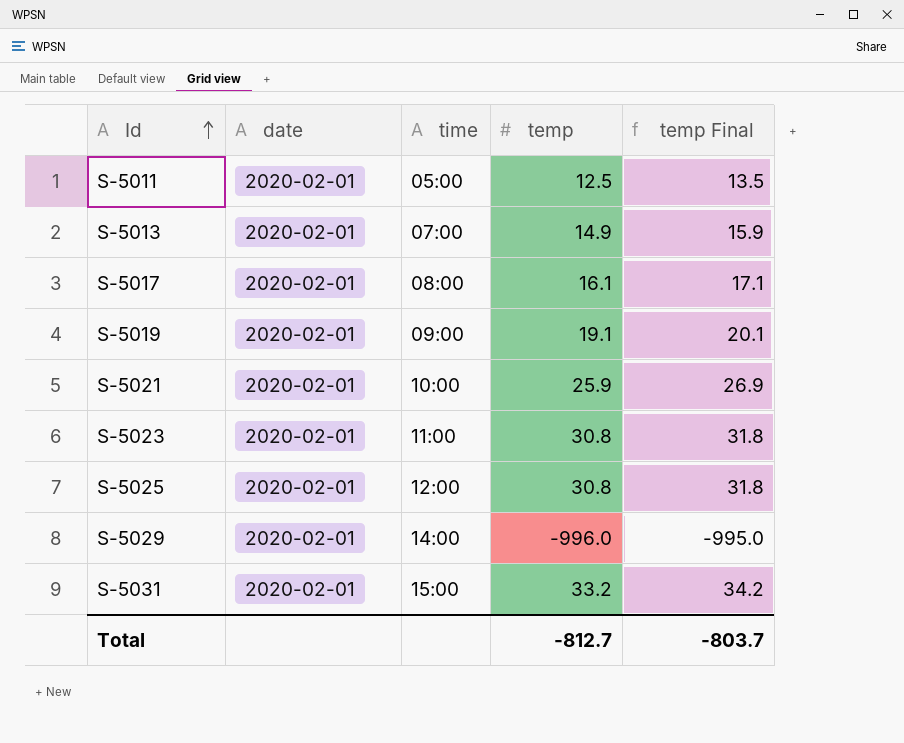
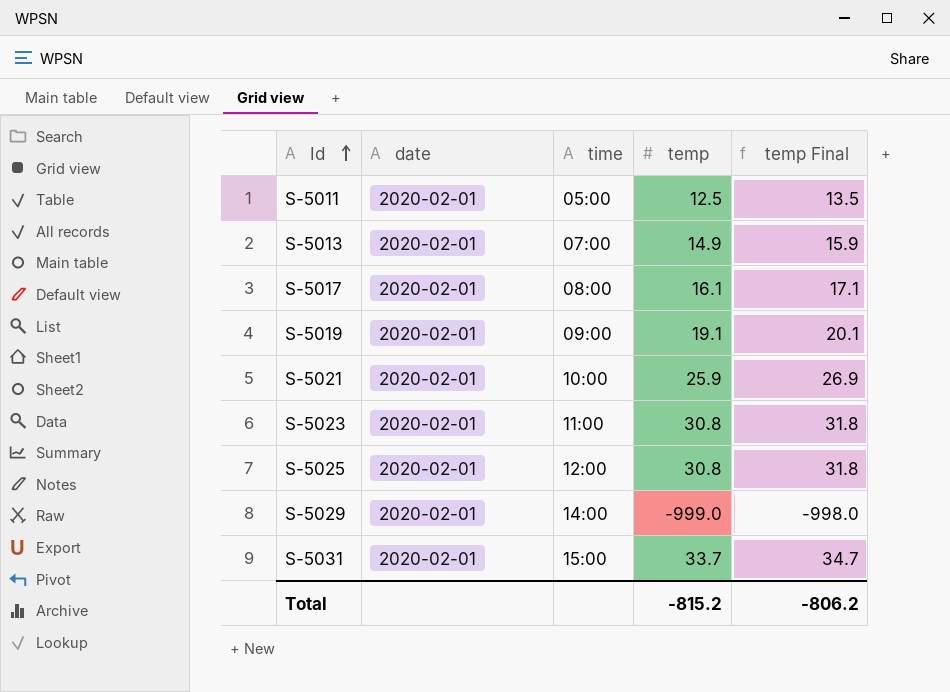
S-5029 | temp: -996.0 -> -999.0
S-5029 | temp Final: -995.0 -> -998.0
S-5031 | temp: 33.2 -> 33.7
S-5031 | temp Final: 34.2 -> 34.7
Total | temp: -812.7 -> -815.2
Total | temp Final: -803.7 -> -806.2

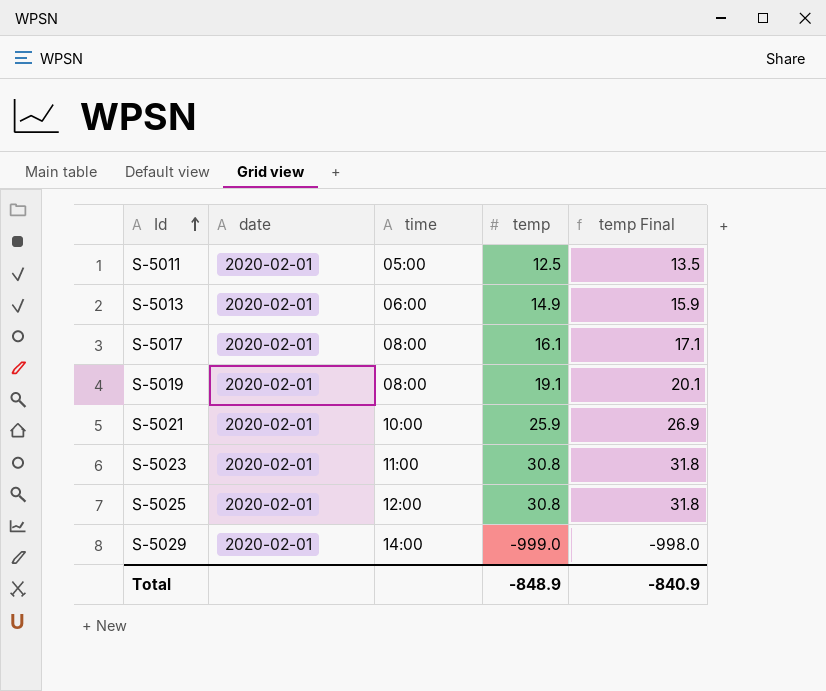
row S-5031: 2020-02-01 | 15:00 | 33.7 | 34.7 -> none
S-5013 | time: 07:00 -> 06:00
S-5019 | time: 09:00 -> 08:00
Total | temp: -815.2 -> -848.9
Total | temp Final: -806.2 -> -840.9

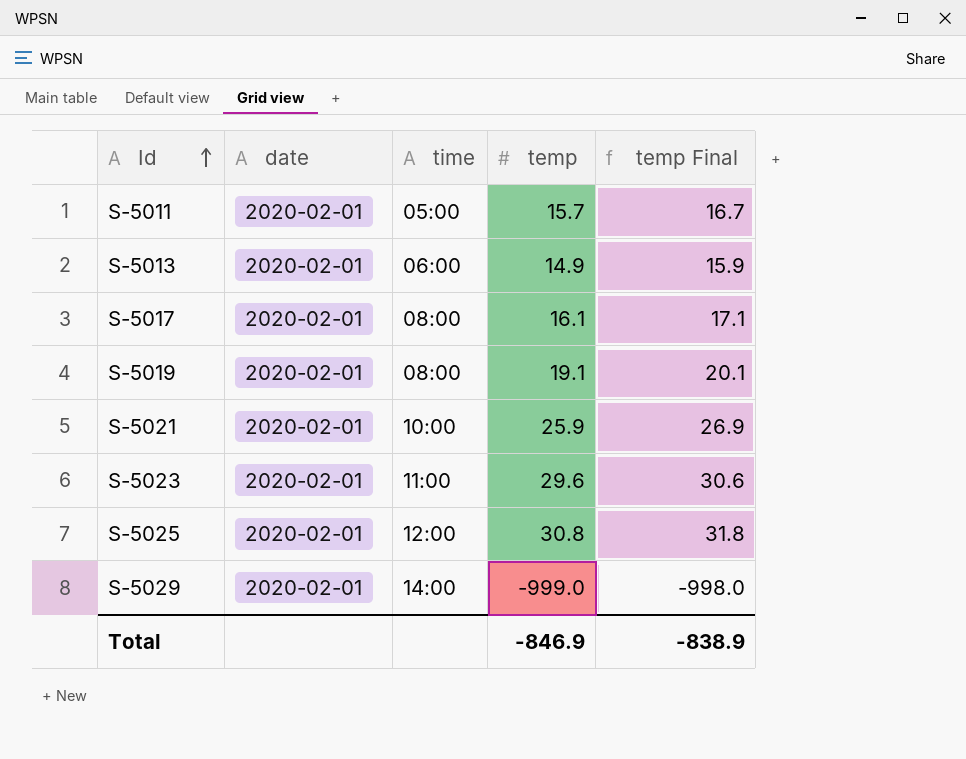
S-5011 | temp: 12.5 -> 15.7
S-5011 | temp Final: 13.5 -> 16.7
S-5023 | temp: 30.8 -> 29.6
S-5023 | temp Final: 31.8 -> 30.6
Total | temp: -848.9 -> -846.9
Total | temp Final: -840.9 -> -838.9

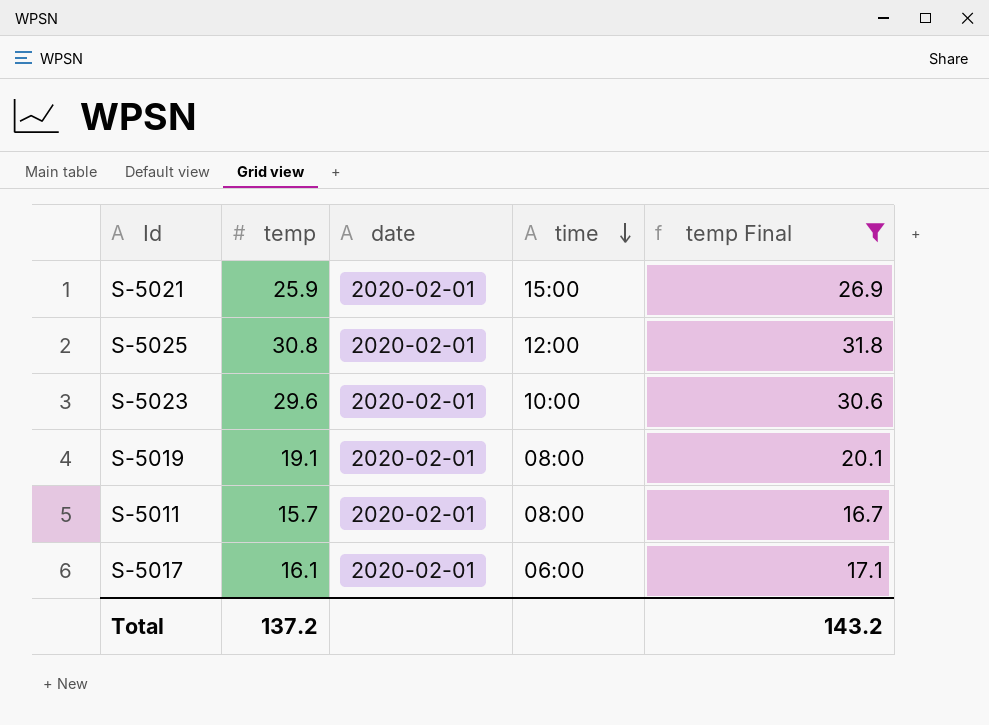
filter: none -> temp Final >= 16.7
row order: Id ascending -> time descending
column temp | position: 4 -> 2
S-5021 | time: 10:00 -> 15:00
S-5023 | time: 11:00 -> 10:00
S-5011 | time: 05:00 -> 08:00
S-5017 | time: 08:00 -> 06:00
Total | temp: -846.9 -> 137.2
Total | temp Final: -838.9 -> 143.2

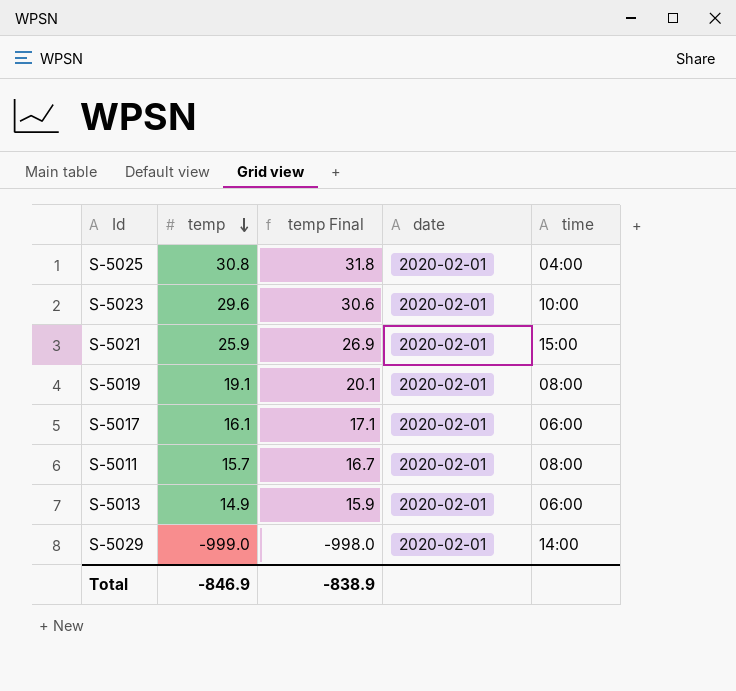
filter: temp Final >= 16.7 -> none
row order: time descending -> temp descending
column temp Final | position: 5 -> 3
S-5025 | time: 12:00 -> 04:00
Total | temp: 137.2 -> -846.9
Total | temp Final: 143.2 -> -838.9

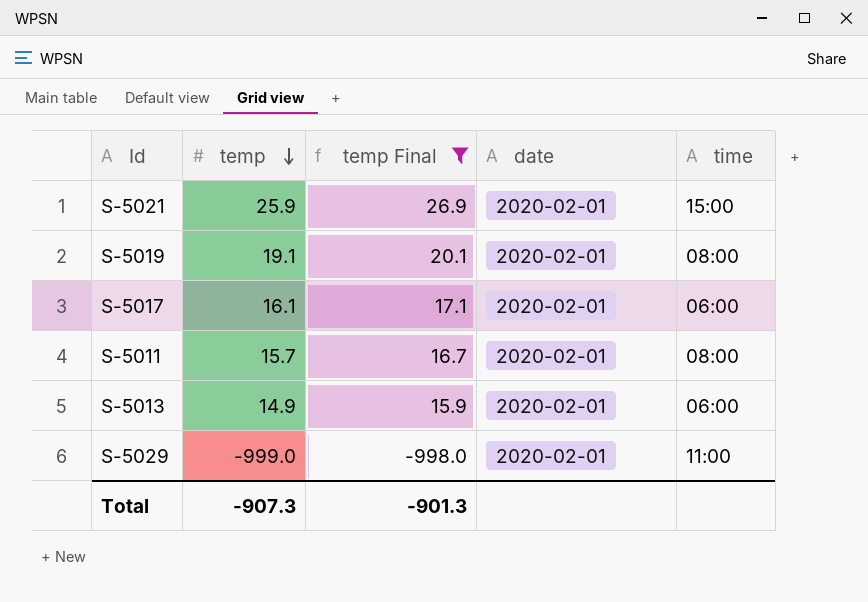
filter: none -> temp Final <= 26.9
S-5029 | time: 14:00 -> 11:00
Total | temp: -846.9 -> -907.3
Total | temp Final: -838.9 -> -901.3

